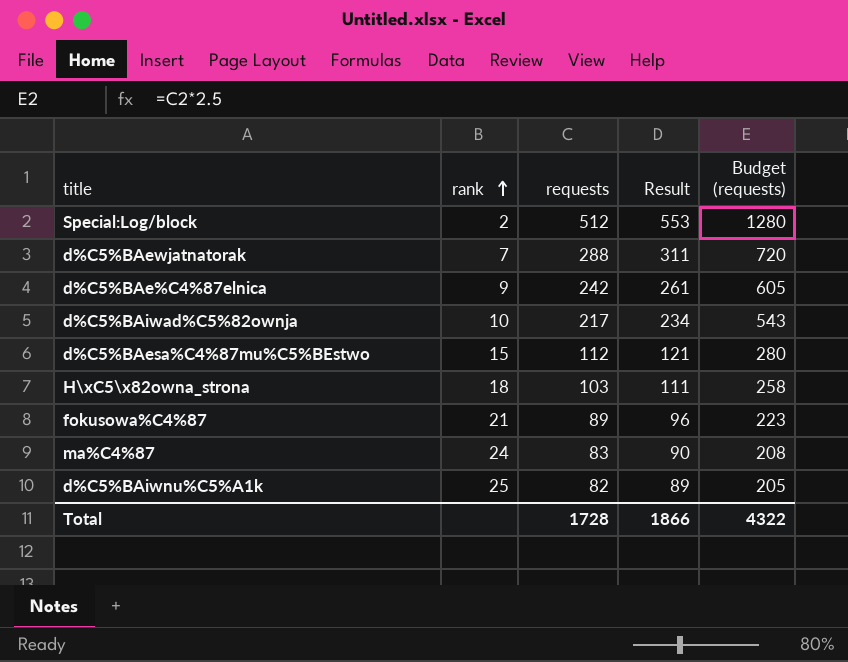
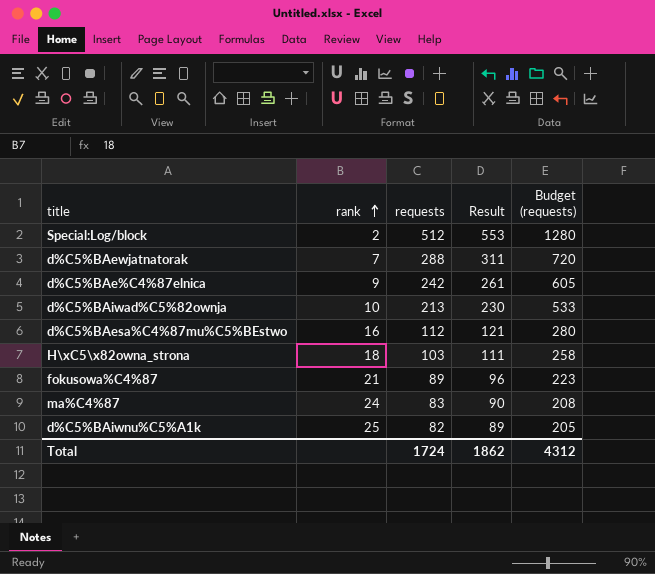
d%C5%BAiwad%C5%82ownja | requests: 217 -> 213
d%C5%BAiwad%C5%82ownja | Result: 234 -> 230
d%C5%BAiwad%C5%82ownja | Budget (requests): 543 -> 533
d%C5%BAesa%C4%87mu%C5%BEstwo | rank: 15 -> 16
Total | requests: 1728 -> 1724
Total | Result: 1866 -> 1862
Total | Budget (requests): 4322 -> 4312

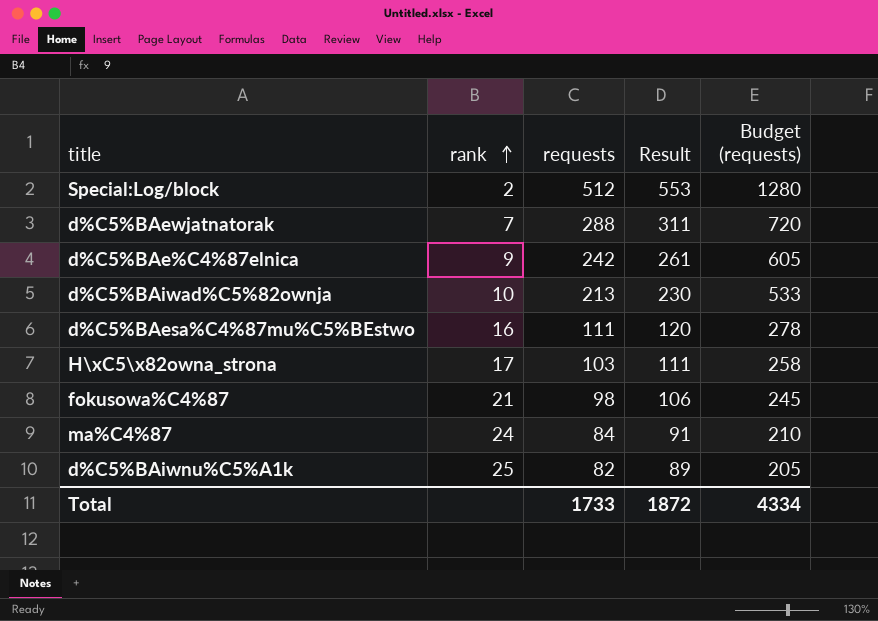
d%C5%BAesa%C4%87mu%C5%BEstwo | requests: 112 -> 111
d%C5%BAesa%C4%87mu%C5%BEstwo | Result: 121 -> 120
d%C5%BAesa%C4%87mu%C5%BEstwo | Budget (requests): 280 -> 278
H\xC5\x82owna_strona | rank: 18 -> 17
fokusowa%C4%87 | requests: 89 -> 98
fokusowa%C4%87 | Result: 96 -> 106
fokusowa%C4%87 | Budget (requests): 223 -> 245
ma%C4%87 | requests: 83 -> 84
ma%C4%87 | Result: 90 -> 91
ma%C4%87 | Budget (requests): 208 -> 210
Total | requests: 1724 -> 1733
Total | Result: 1862 -> 1872
Total | Budget (requests): 4312 -> 4334

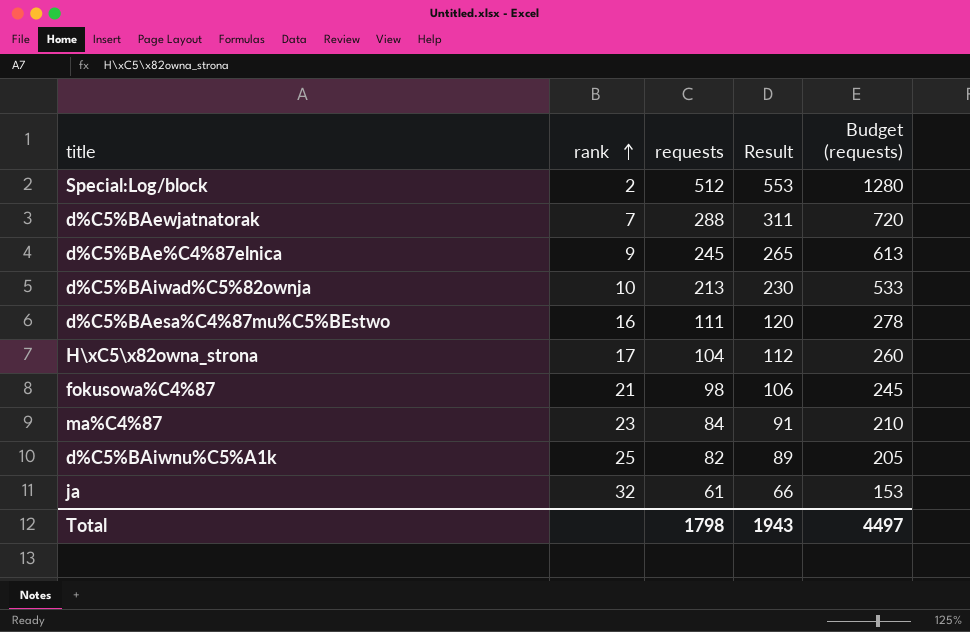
d%C5%BAe%C4%87elnica | requests: 242 -> 245
d%C5%BAe%C4%87elnica | Result: 261 -> 265
d%C5%BAe%C4%87elnica | Budget (requests): 605 -> 613
H\xC5\x82owna_strona | requests: 103 -> 104
H\xC5\x82owna_strona | Result: 111 -> 112
H\xC5\x82owna_strona | Budget (requests): 258 -> 260
ma%C4%87 | rank: 24 -> 23
row ja: none -> 32 | 61 | 66 | 153
Total | requests: 1733 -> 1798
Total | Result: 1872 -> 1943
Total | Budget (requests): 4334 -> 4497

